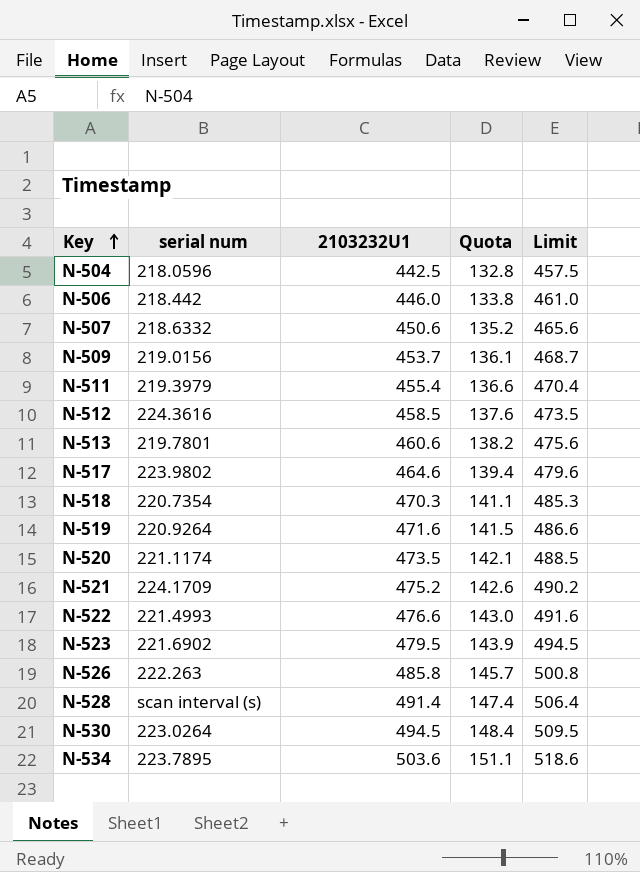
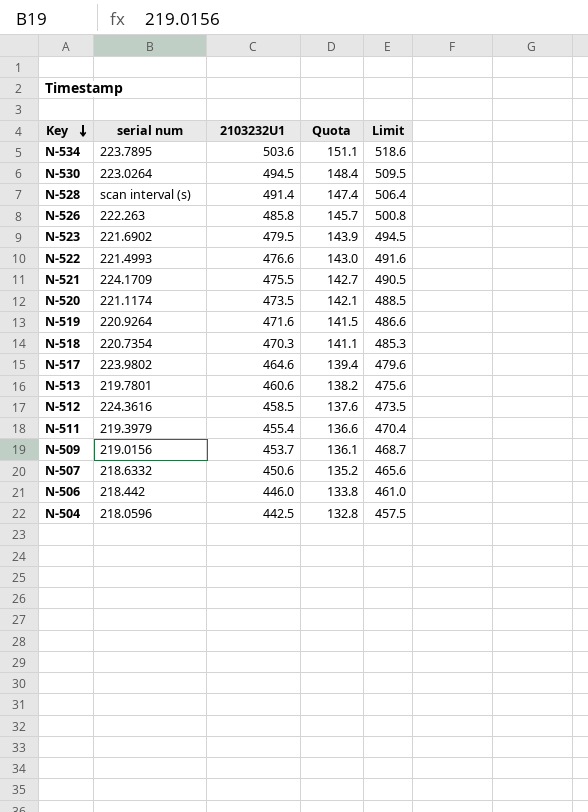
row order: Key ascending -> Key descending
N-521 | 2103232U1: 475.2 -> 475.5
N-521 | Quota: 142.6 -> 142.7
N-521 | Limit: 490.2 -> 490.5

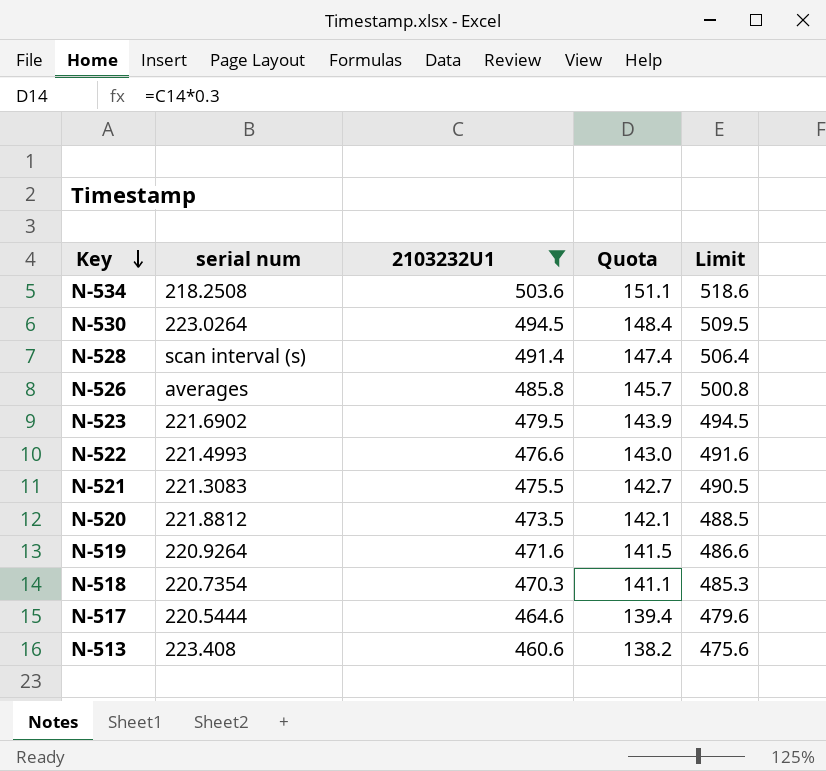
filter: none -> 2103232U1 >= 460.6
N-534 | serial num: 223.7895 -> 218.2508
N-526 | serial num: 222.263 -> averages
N-521 | serial num: 224.1709 -> 221.3083
N-520 | serial num: 221.1174 -> 221.8812
N-517 | serial num: 223.9802 -> 220.5444
N-513 | serial num: 219.7801 -> 223.408

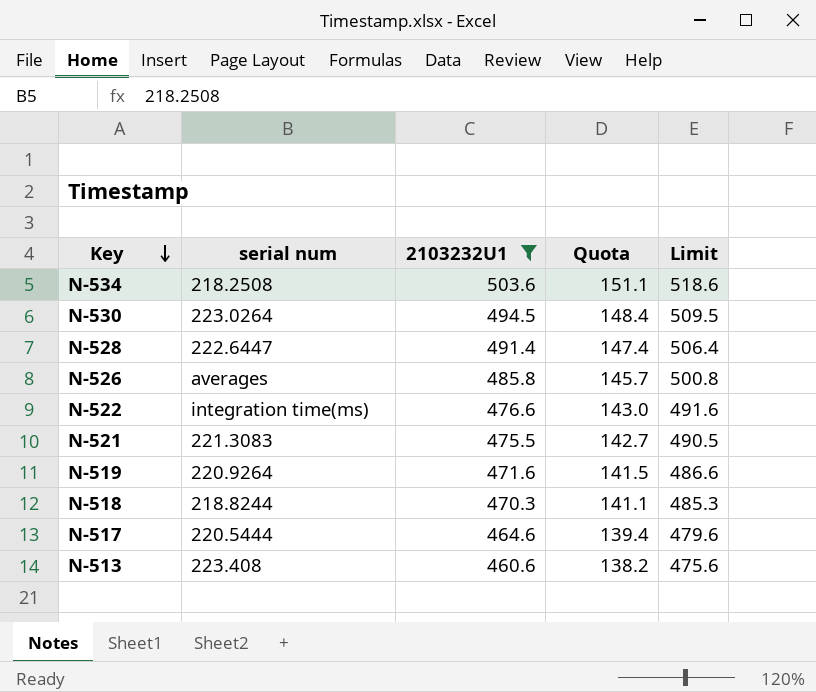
row N-523: 221.6902 | 479.5 | 143.9 | 494.5 -> none
row N-520: 221.8812 | 473.5 | 142.1 | 488.5 -> none
N-528 | serial num: scan interval (s) -> 222.6447
N-522 | serial num: 221.4993 -> integration time(ms)
N-518 | serial num: 220.7354 -> 218.8244

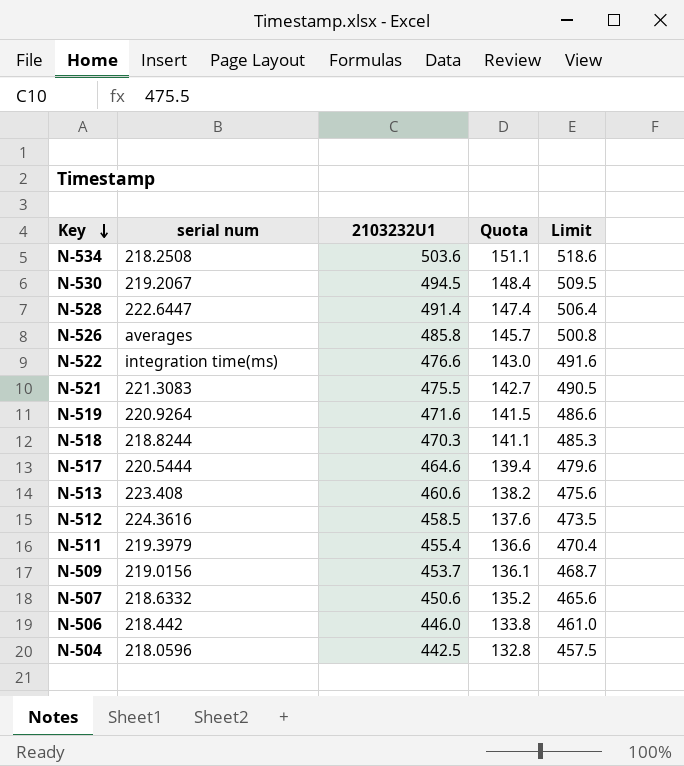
filter: 2103232U1 >= 460.6 -> none
N-530 | serial num: 223.0264 -> 219.2067

